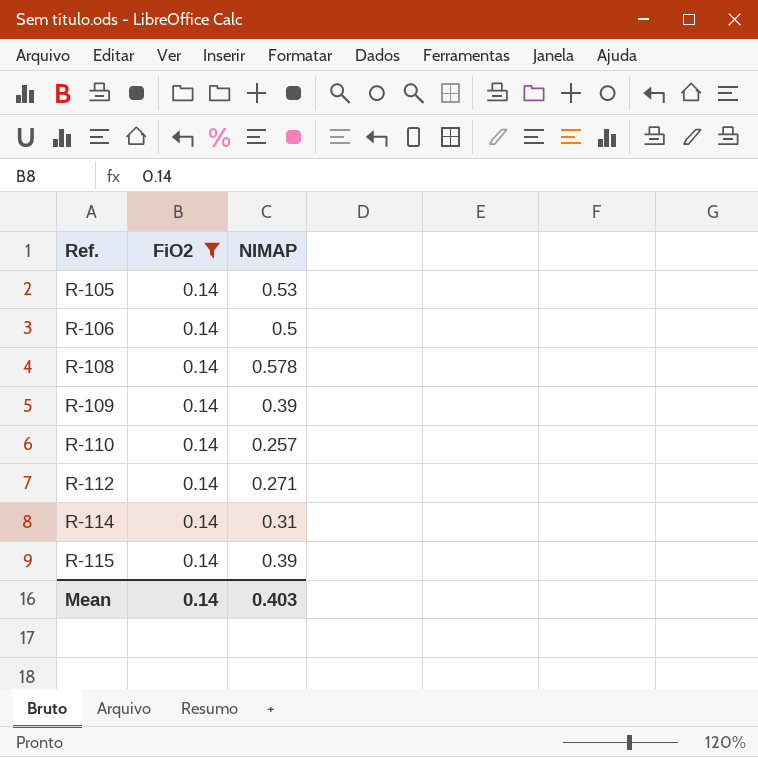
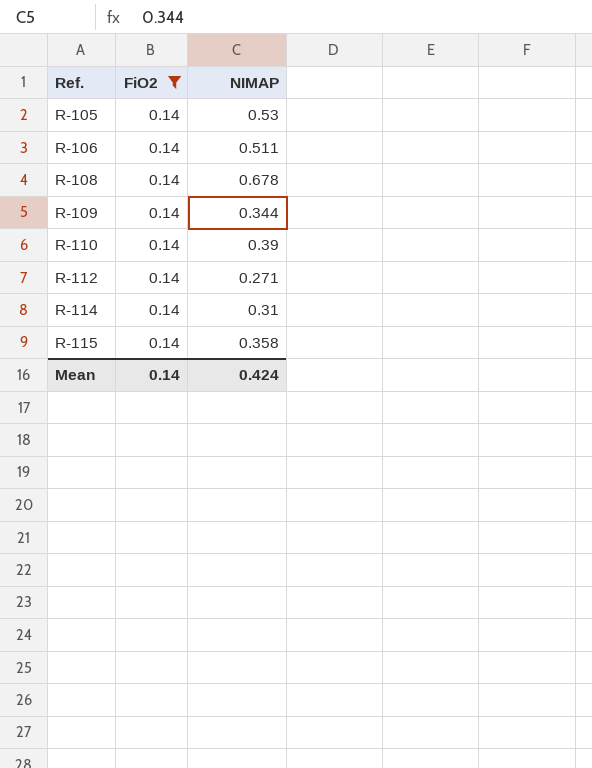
R-106 | NIMAP: 0.5 -> 0.511
R-108 | NIMAP: 0.578 -> 0.678
R-109 | NIMAP: 0.39 -> 0.344
R-110 | NIMAP: 0.257 -> 0.39
R-115 | NIMAP: 0.39 -> 0.358
Mean | NIMAP: 0.403 -> 0.424

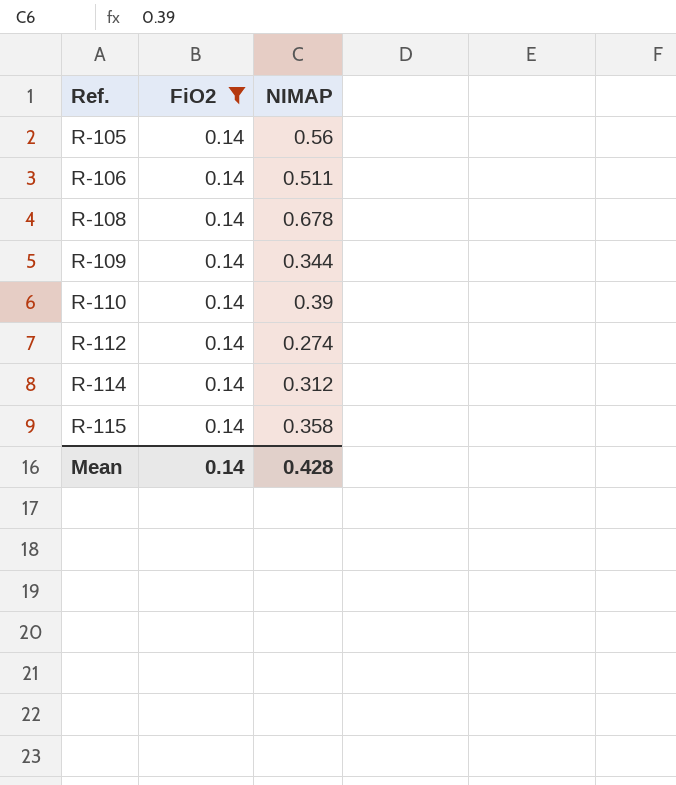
R-105 | NIMAP: 0.53 -> 0.56
R-112 | NIMAP: 0.271 -> 0.274
R-114 | NIMAP: 0.31 -> 0.312
Mean | NIMAP: 0.424 -> 0.428

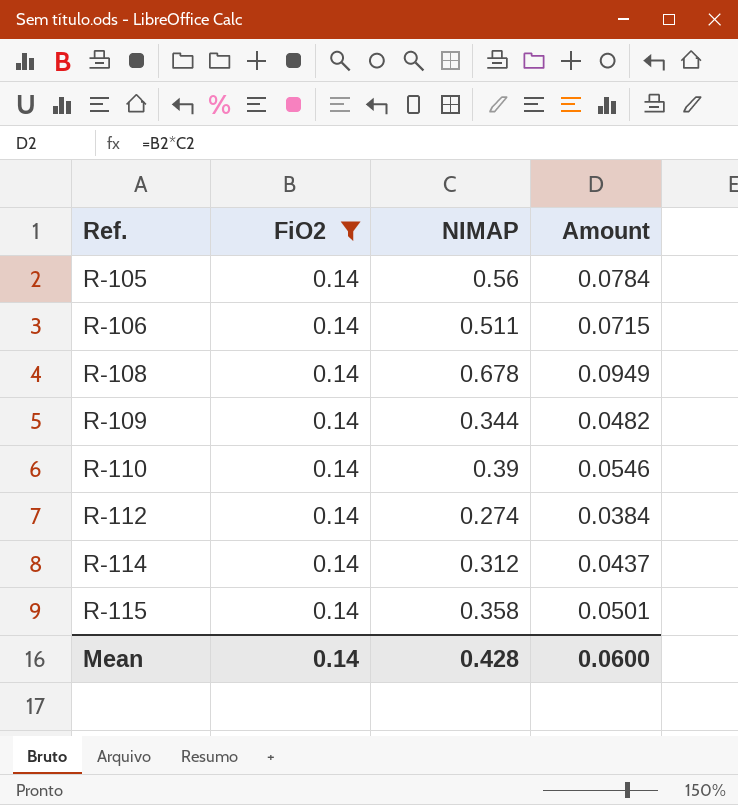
column Amount | formula: none -> [FiO2] * [NIMAP]

